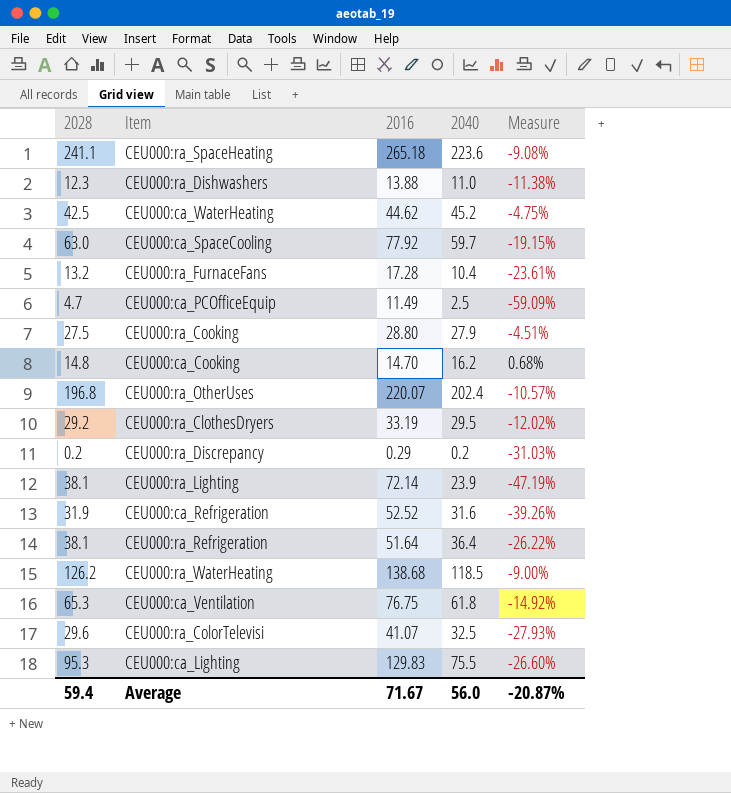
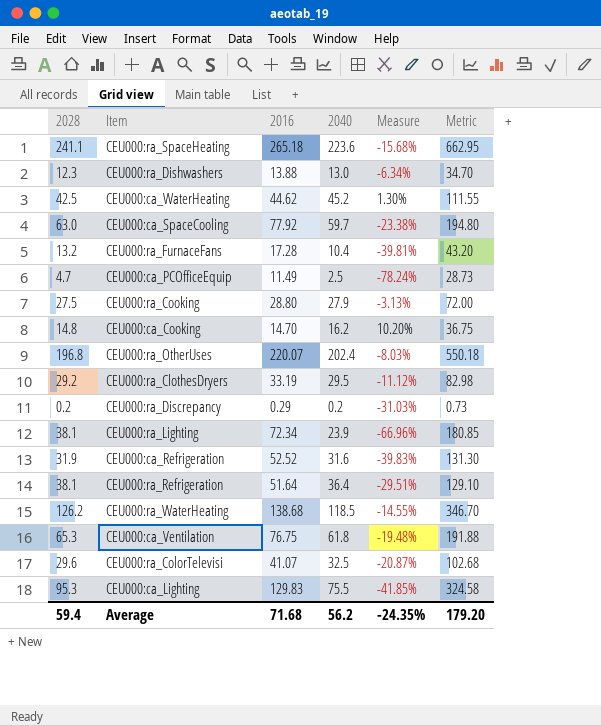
column Measure | formula: ([2028] - [2016]) / [2016] -> ([2040] - [2016]) / [2016]
column Metric | formula: none -> [2016] * 2.5
CEU000:ra_Dishwashers | 2040: 11.0 -> 13.0
CEU000:ra_Lighting | 2016: 72.14 -> 72.34
Average | 2016: 71.67 -> 71.68
Average | 2040: 56.0 -> 56.2
Average | Measure: -20.87% -> -24.35%

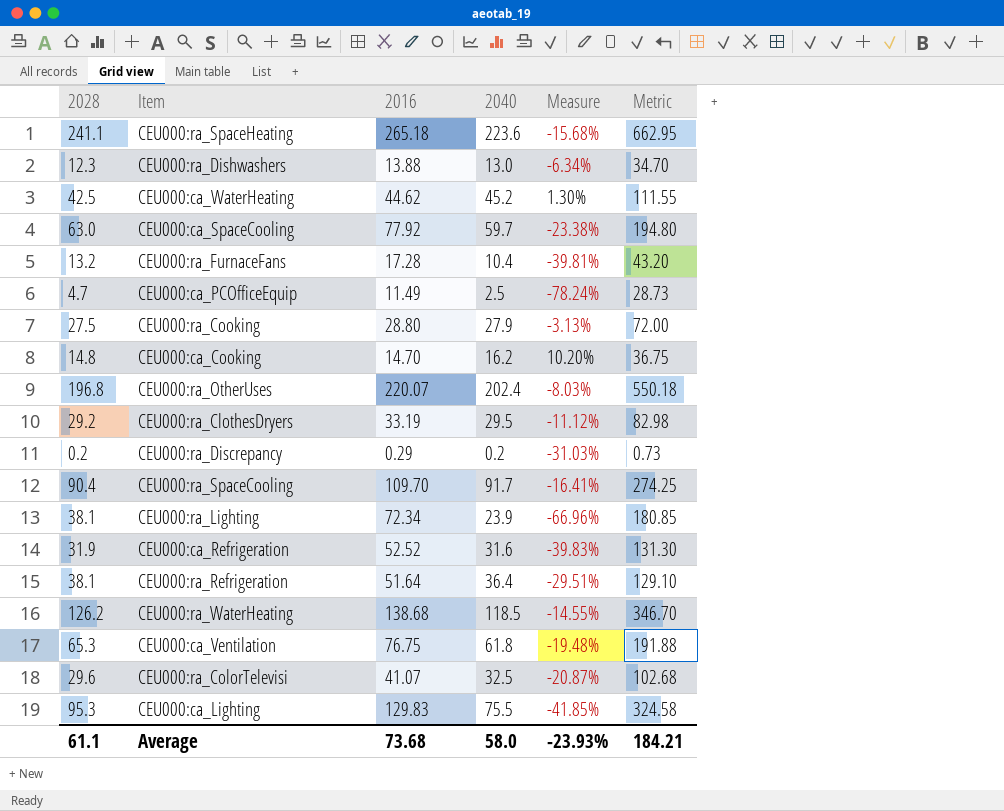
row CEU000:ra_SpaceCooling: none -> 90.4 | 109.70 | 91.7 | -16.41% | 274.25
Average | 2028: 59.4 -> 61.1
Average | 2016: 71.68 -> 73.68
Average | 2040: 56.2 -> 58.0
Average | Measure: -24.35% -> -23.93%
Average | Metric: 179.20 -> 184.21

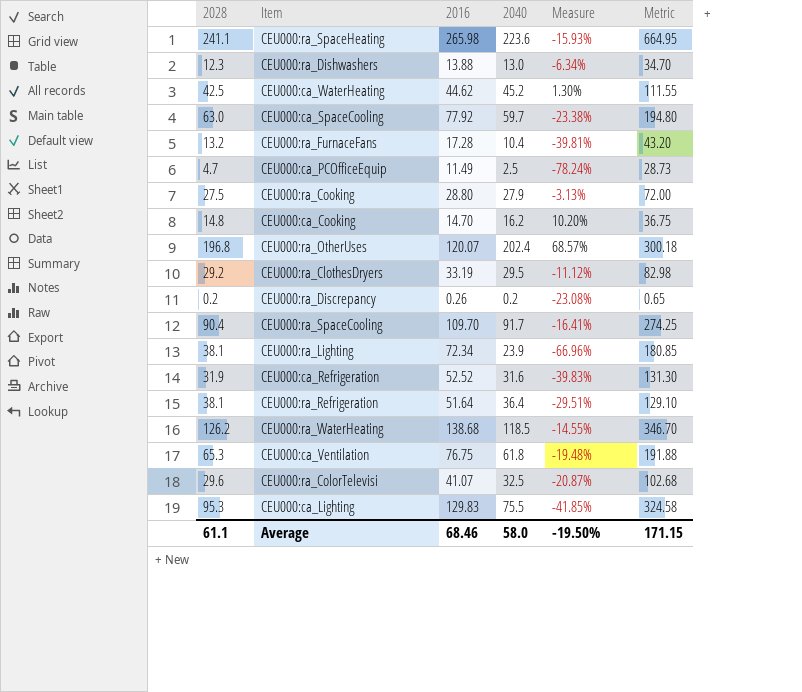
CEU000:ra_SpaceHeating | 2016: 265.18 -> 265.98
CEU000:ra_SpaceHeating | Measure: -15.68% -> -15.93%
CEU000:ra_SpaceHeating | Metric: 662.95 -> 664.95
CEU000:ra_OtherUses | 2016: 220.07 -> 120.07
CEU000:ra_OtherUses | Measure: -8.03% -> 68.57%
CEU000:ra_OtherUses | Metric: 550.18 -> 300.18
CEU000:ra_Discrepancy | 2016: 0.29 -> 0.26
CEU000:ra_Discrepancy | Measure: -31.03% -> -23.08%
CEU000:ra_Discrepancy | Metric: 0.73 -> 0.65
Average | 2016: 73.68 -> 68.46
Average | Measure: -23.93% -> -19.50%
Average | Metric: 184.21 -> 171.15

